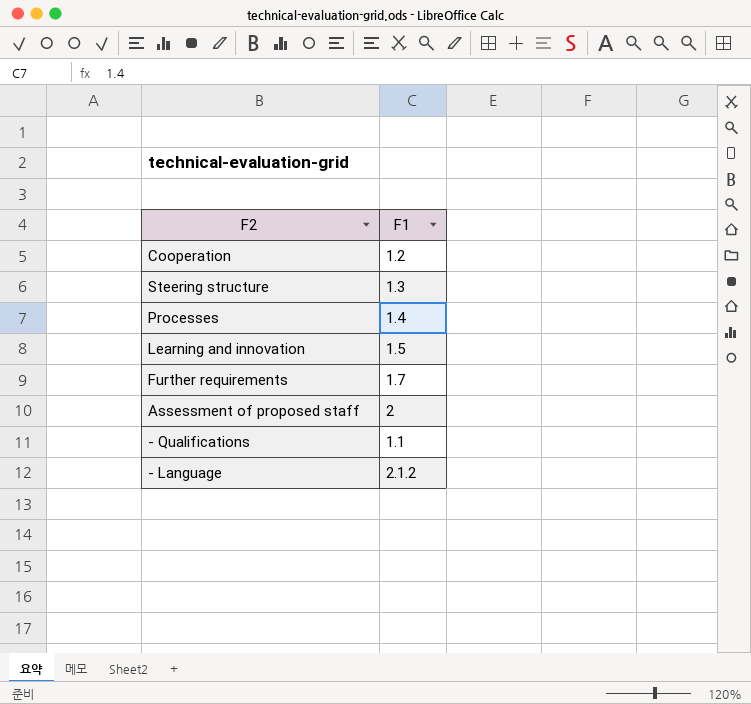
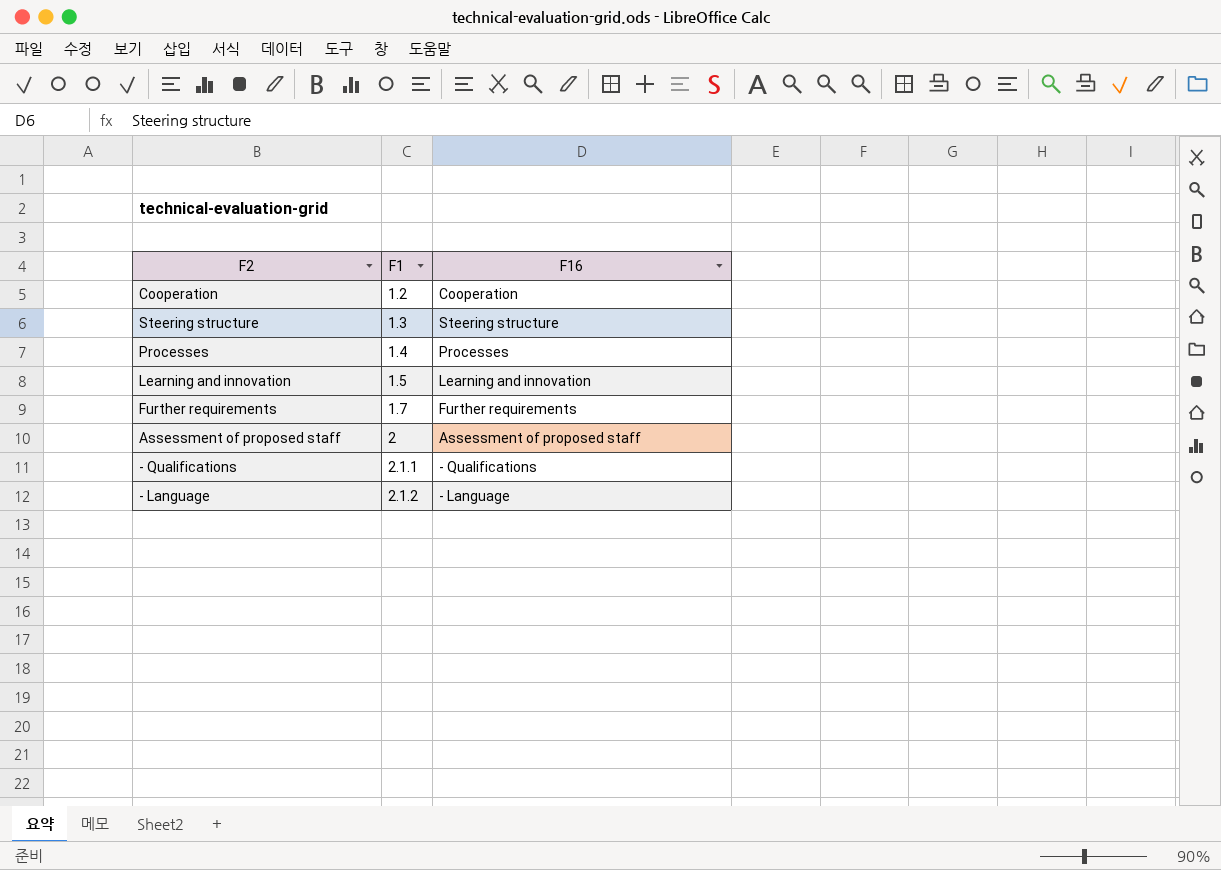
column F16 | position: none -> 3
- Qualifications | F1: 1.1 -> 2.1.1

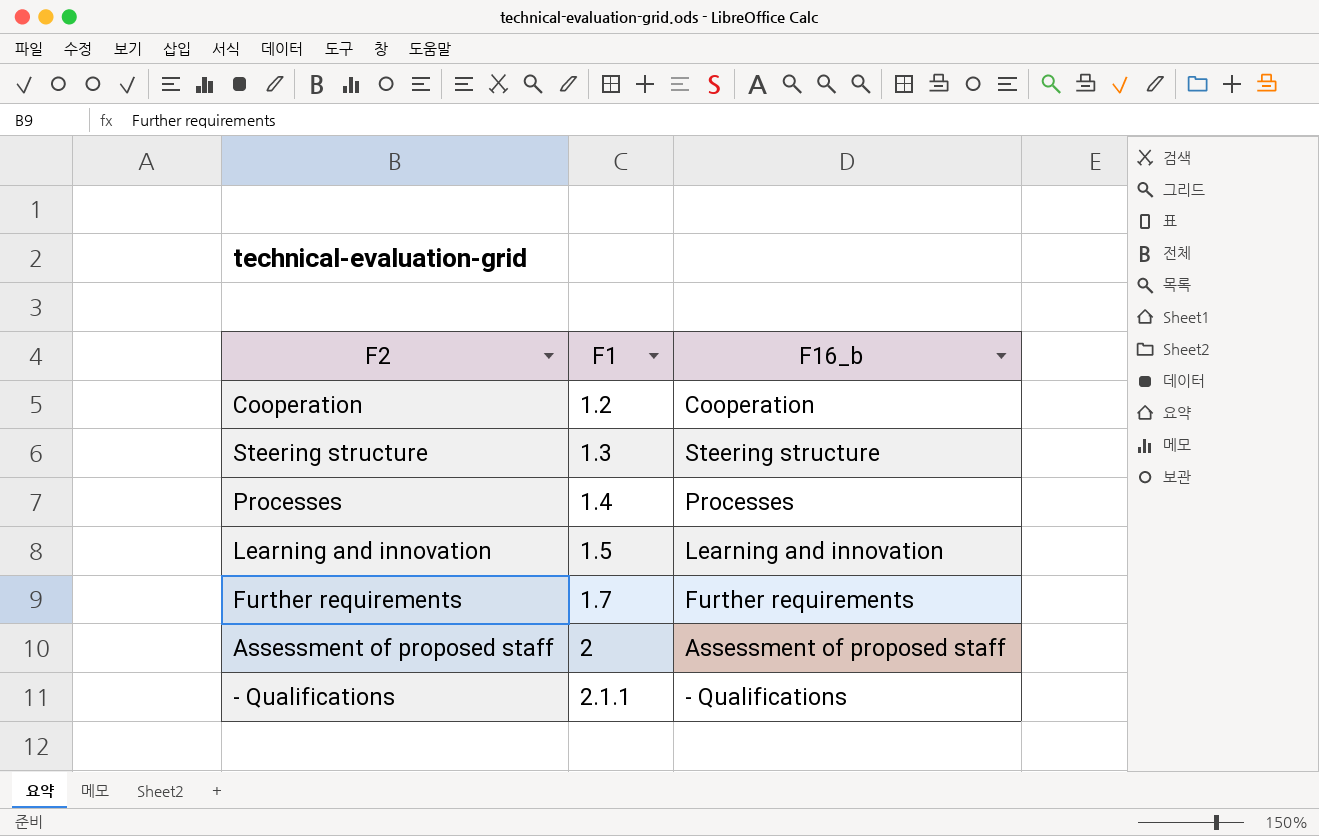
column name: F16 -> F16_b
row - Language: 2.1.2 | - Language -> none

